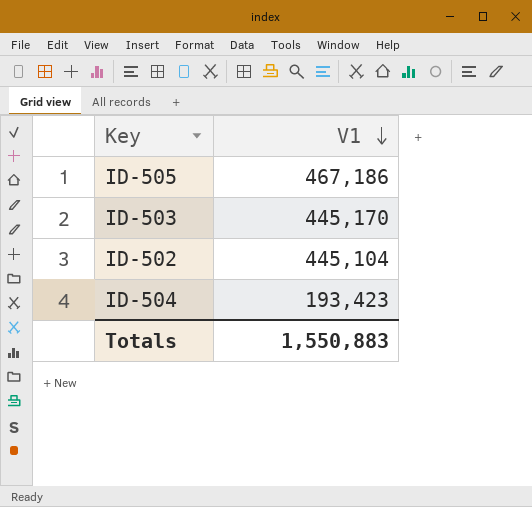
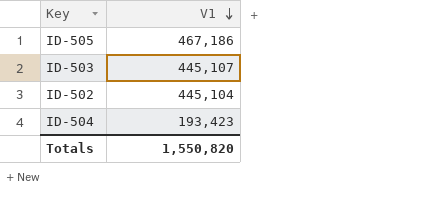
ID-503 | V1: 445,170 -> 445,107
Totals | V1: 1,550,883 -> 1,550,820

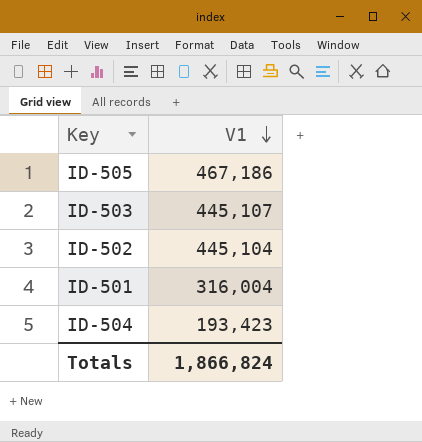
row ID-501: none -> 316,004
Totals | V1: 1,550,820 -> 1,866,824

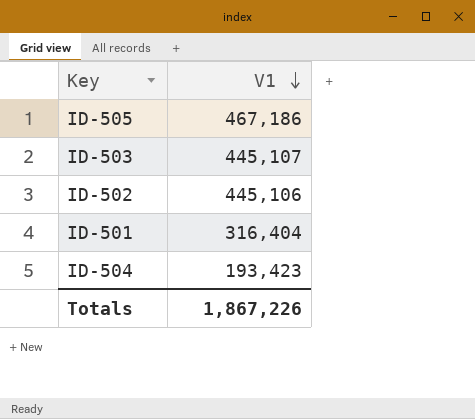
ID-502 | V1: 445,104 -> 445,106
ID-501 | V1: 316,004 -> 316,404
Totals | V1: 1,866,824 -> 1,867,226

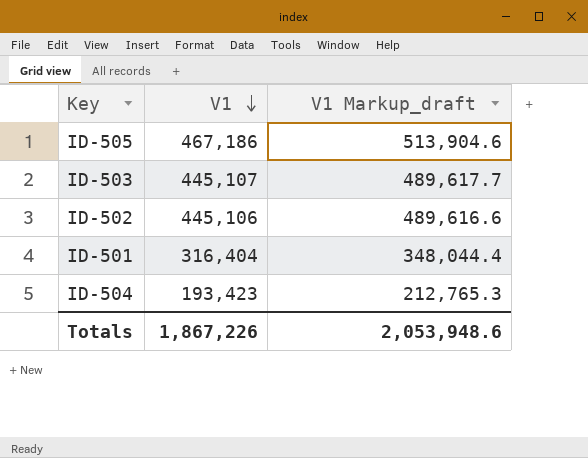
column V1 Markup_draft | formula: none -> [V1] * 1.1

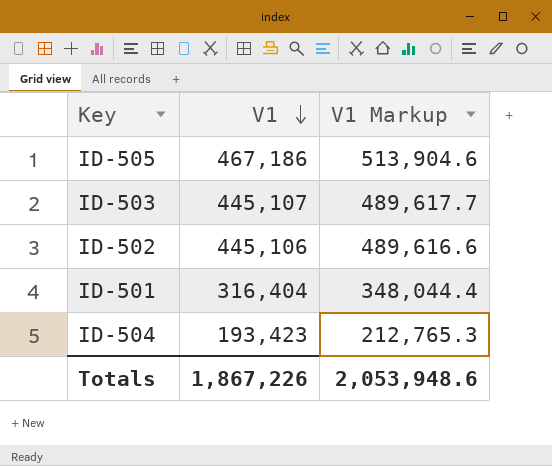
column name: V1 Markup_draft -> V1 Markup

